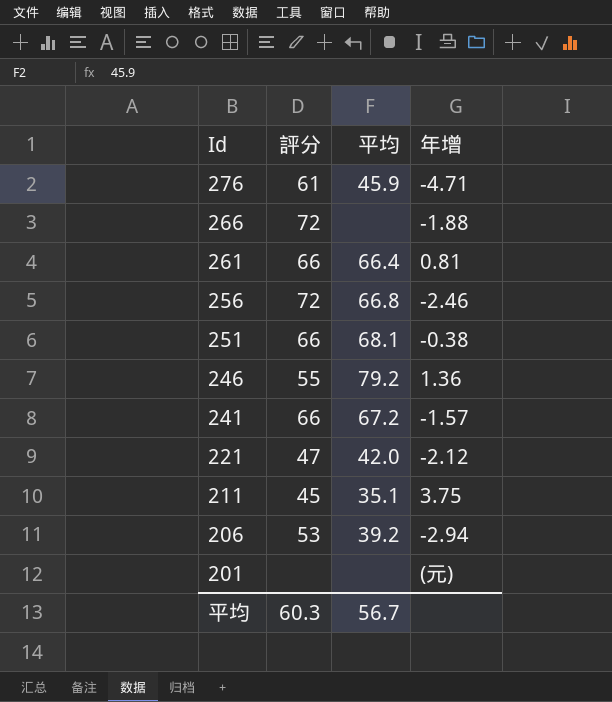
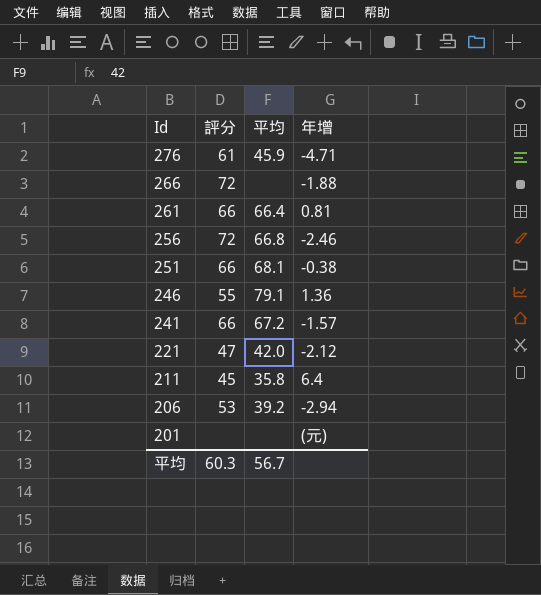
246 | 平均: 79.2 -> 79.1
211 | 平均: 35.1 -> 35.8
211 | 年增: 3.75 -> 6.4

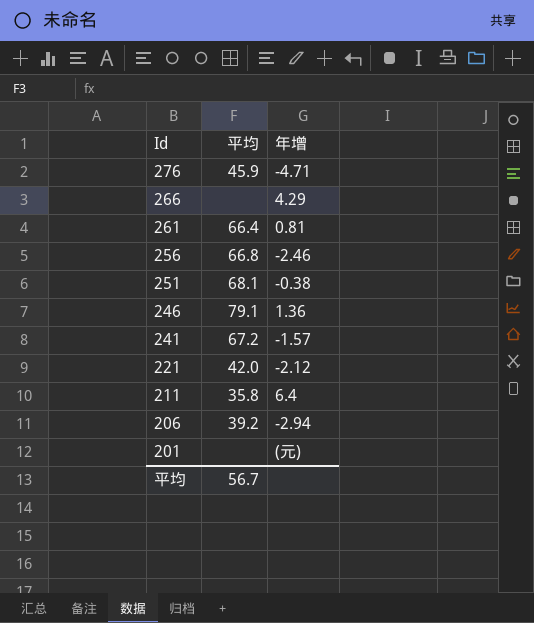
column 評分 | position: 2 -> none
266 | 年增: -1.88 -> 4.29

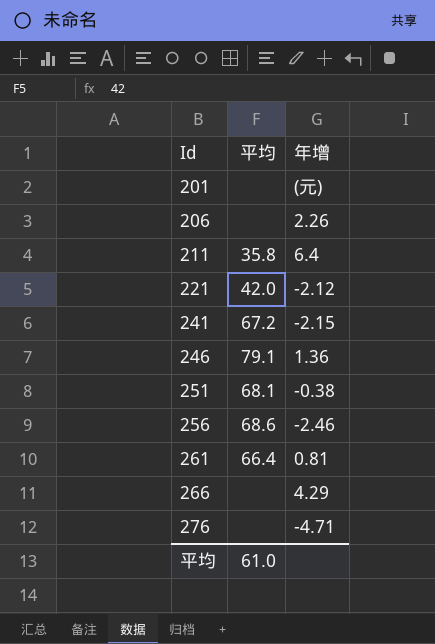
row order: Id descending -> Id ascending
206 | 平均: 39.2 -> none
206 | 年增: -2.94 -> 2.26
241 | 年增: -1.57 -> -2.15
256 | 平均: 66.8 -> 68.6
276 | 平均: 45.9 -> none
平均 | 平均: 56.7 -> 61.0

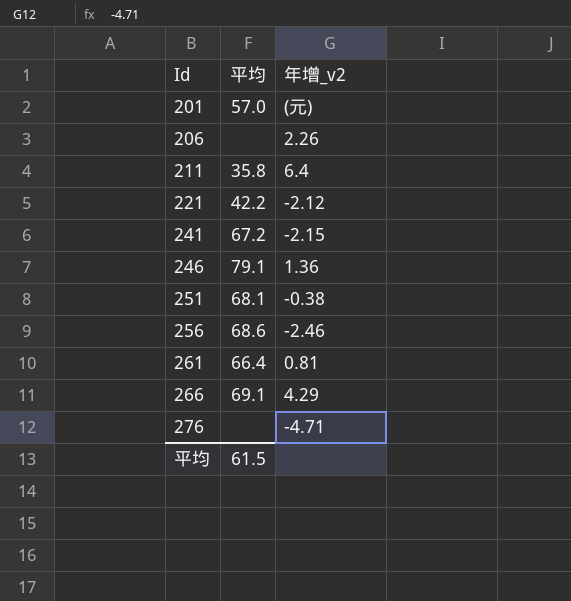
column name: 年增 -> 年增_v2
201 | 平均: none -> 57.0
221 | 平均: 42.0 -> 42.2
266 | 平均: none -> 69.1
平均 | 平均: 61.0 -> 61.5

